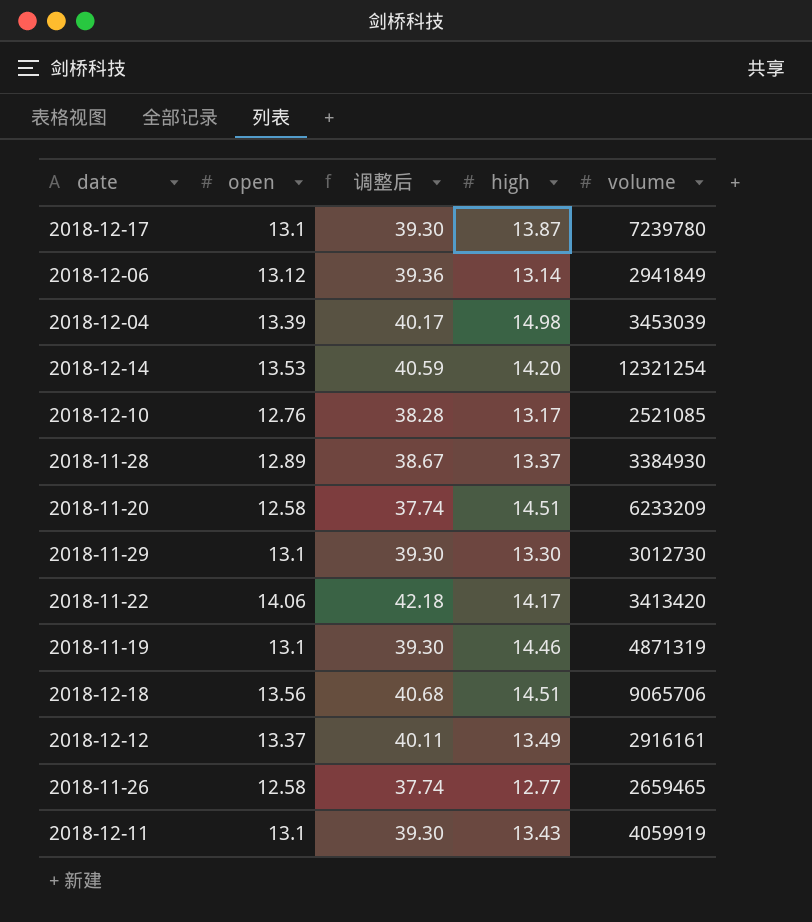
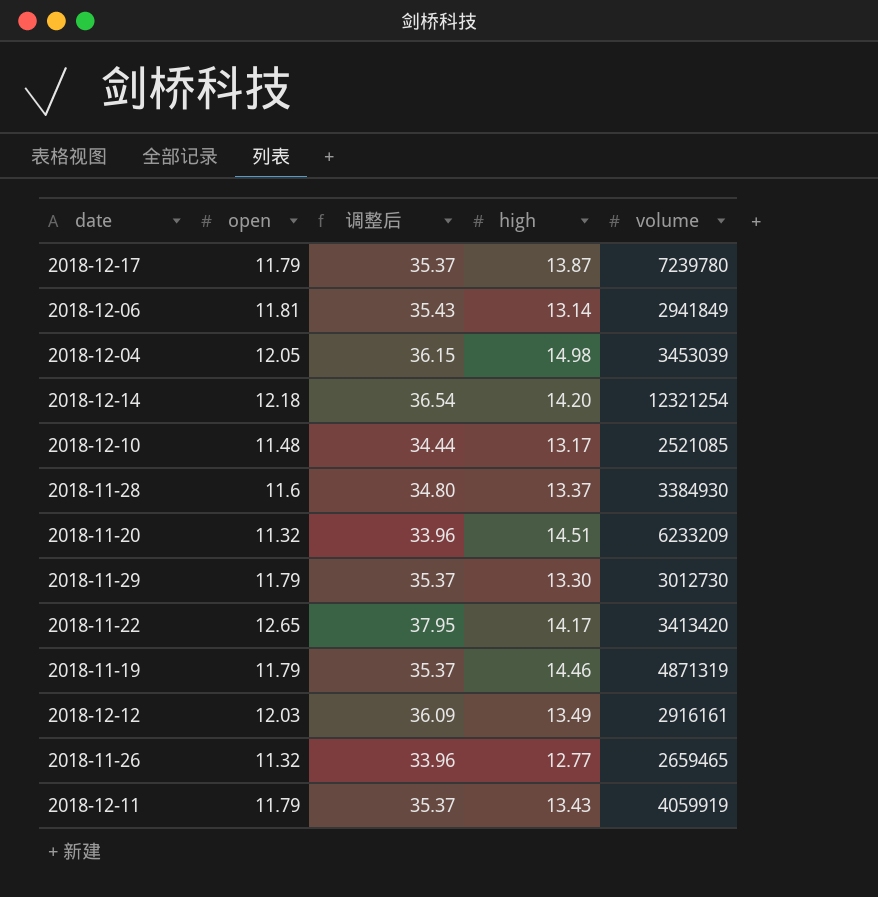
row 2018-12-18: 13.56 | 40.68 | 14.51 | 9065706 -> none
2018-12-17 | open: 13.1 -> 11.79
2018-12-17 | 调整后: 39.30 -> 35.37
2018-12-06 | open: 13.12 -> 11.81
2018-12-06 | 调整后: 39.36 -> 35.43
2018-12-04 | open: 13.39 -> 12.05
2018-12-04 | 调整后: 40.17 -> 36.15
2018-12-14 | open: 13.53 -> 12.18
2018-12-14 | 调整后: 40.59 -> 36.54
2018-12-10 | open: 12.76 -> 11.48
2018-12-10 | 调整后: 38.28 -> 34.44
2018-11-28 | open: 12.89 -> 11.6
2018-11-28 | 调整后: 38.67 -> 34.80
2018-11-20 | open: 12.58 -> 11.32
2018-11-20 | 调整后: 37.74 -> 33.96
2018-11-29 | open: 13.1 -> 11.79
2018-11-29 | 调整后: 39.30 -> 35.37
2018-11-22 | open: 14.06 -> 12.65
2018-11-22 | 调整后: 42.18 -> 37.95
2018-11-19 | open: 13.1 -> 11.79
2018-11-19 | 调整后: 39.30 -> 35.37
2018-12-12 | open: 13.37 -> 12.03
2018-12-12 | 调整后: 40.11 -> 36.09
2018-11-26 | open: 12.58 -> 11.32
2018-11-26 | 调整后: 37.74 -> 33.96
2018-12-11 | open: 13.1 -> 11.79
2018-12-11 | 调整后: 39.30 -> 35.37

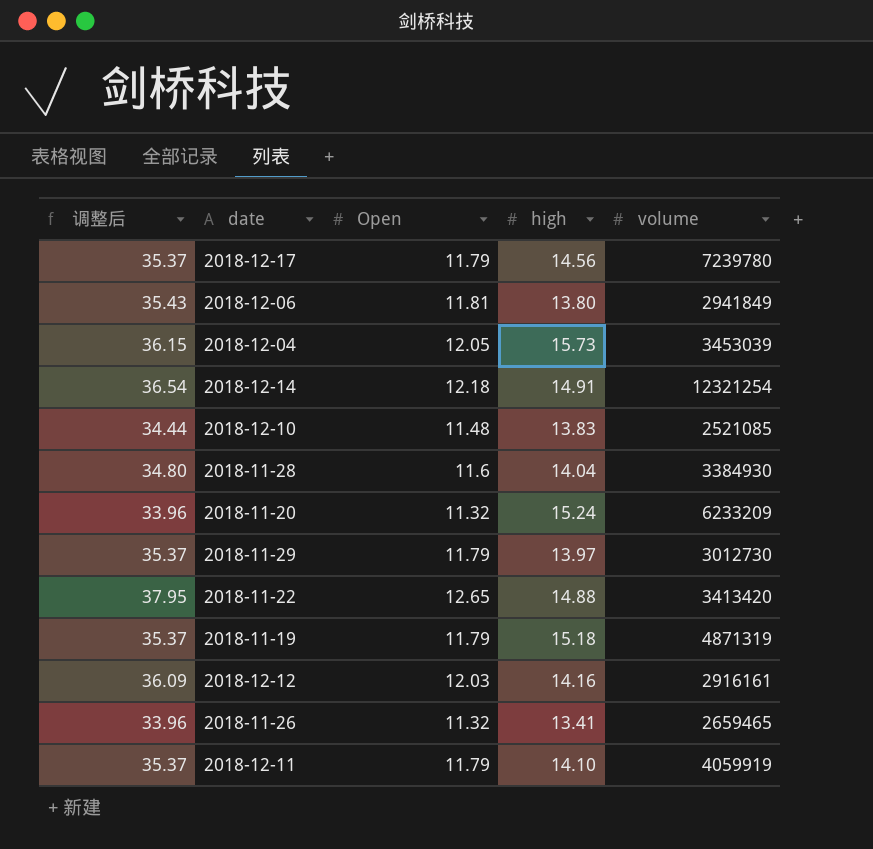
column 调整后 | position: 3 -> 1
column name: open -> Open
2018-12-17 | high: 13.87 -> 14.56
2018-12-06 | high: 13.14 -> 13.80
2018-12-04 | high: 14.98 -> 15.73
2018-12-14 | high: 14.20 -> 14.91
2018-12-10 | high: 13.17 -> 13.83
2018-11-28 | high: 13.37 -> 14.04
2018-11-20 | high: 14.51 -> 15.24
2018-11-29 | high: 13.30 -> 13.97
2018-11-22 | high: 14.17 -> 14.88
2018-11-19 | high: 14.46 -> 15.18
2018-12-12 | high: 13.49 -> 14.16
2018-11-26 | high: 12.77 -> 13.41
2018-12-11 | high: 13.43 -> 14.10

